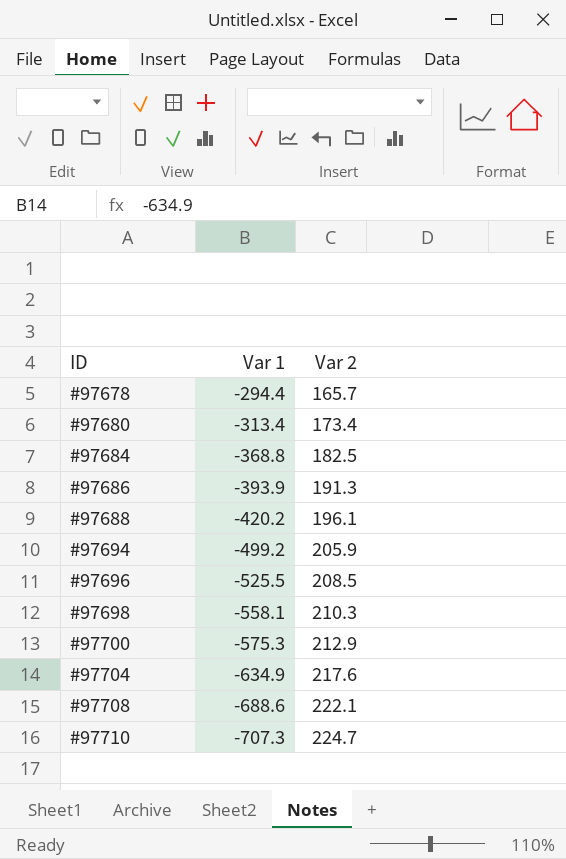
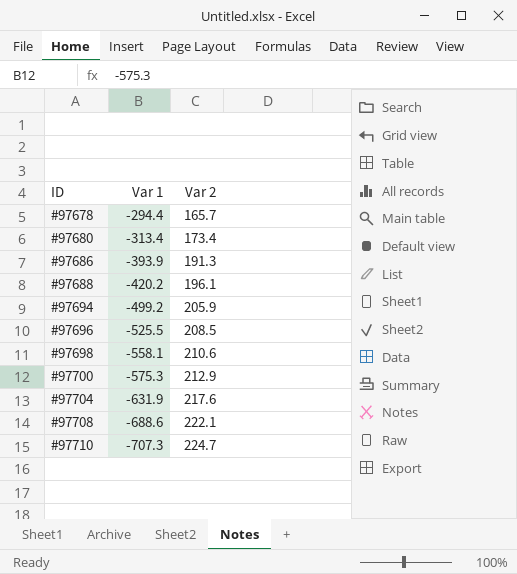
row #97684: -368.8 | 182.5 -> none
#97698 | Var 2: 210.3 -> 210.6
#97704 | Var 1: -634.9 -> -631.9

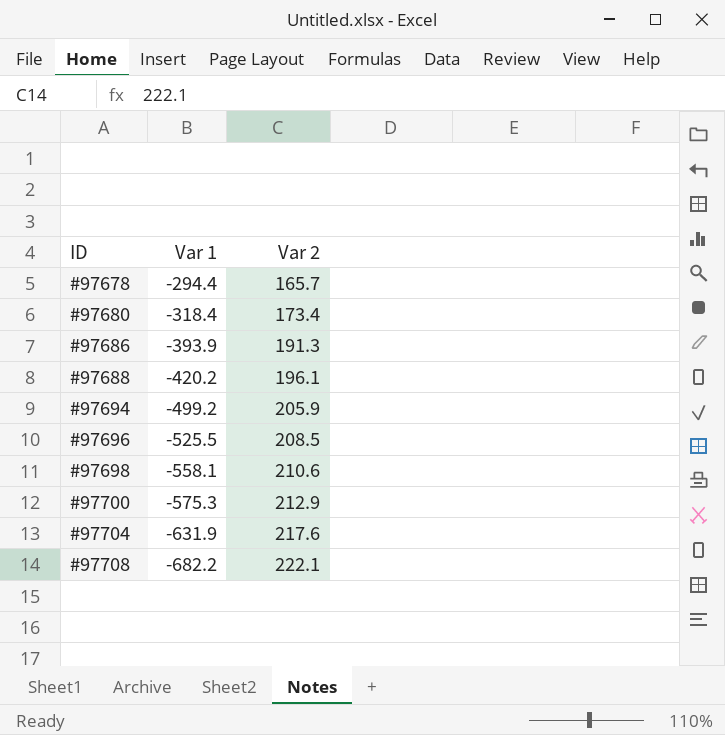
row #97710: -707.3 | 224.7 -> none
#97680 | Var 1: -313.4 -> -318.4
#97708 | Var 1: -688.6 -> -682.2

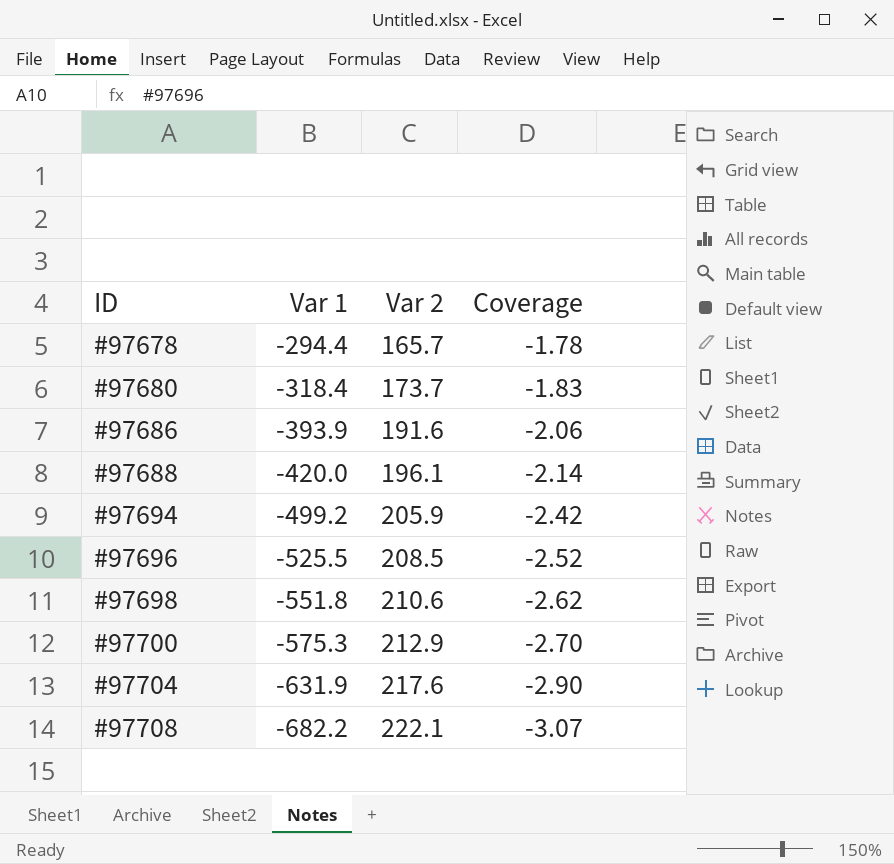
column Coverage | formula: none -> [Var 1] / [Var 2]
#97680 | Var 2: 173.4 -> 173.7
#97686 | Var 2: 191.3 -> 191.6
#97688 | Var 1: -420.2 -> -420.0
#97698 | Var 1: -558.1 -> -551.8

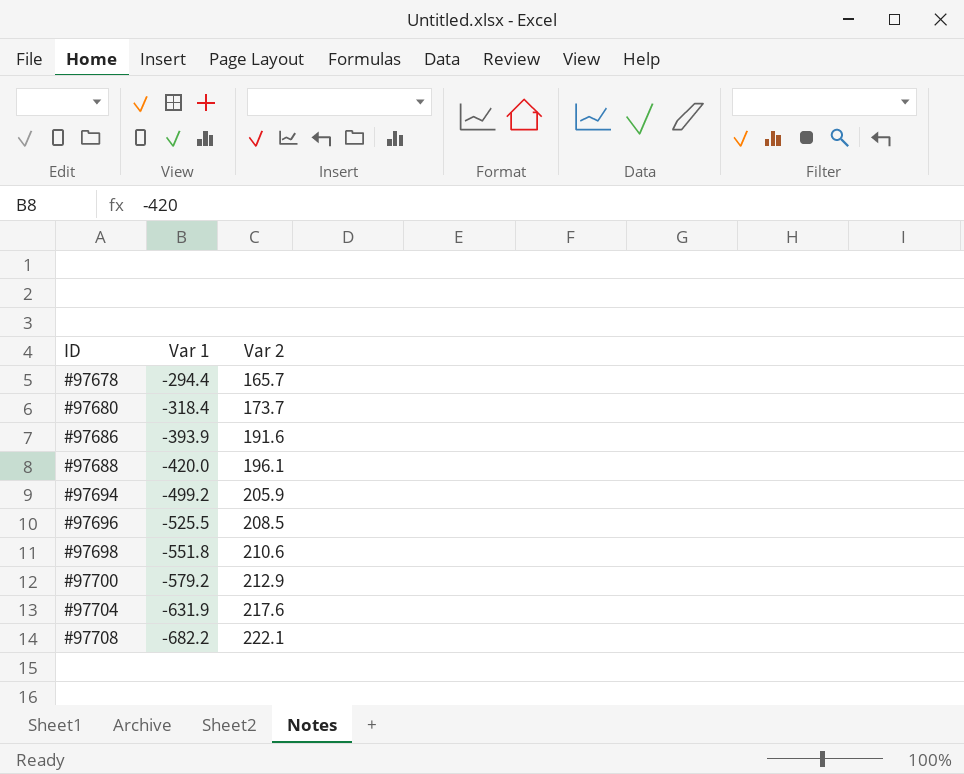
column Coverage | formula: [Var 1] / [Var 2] -> none
#97700 | Var 1: -575.3 -> -579.2

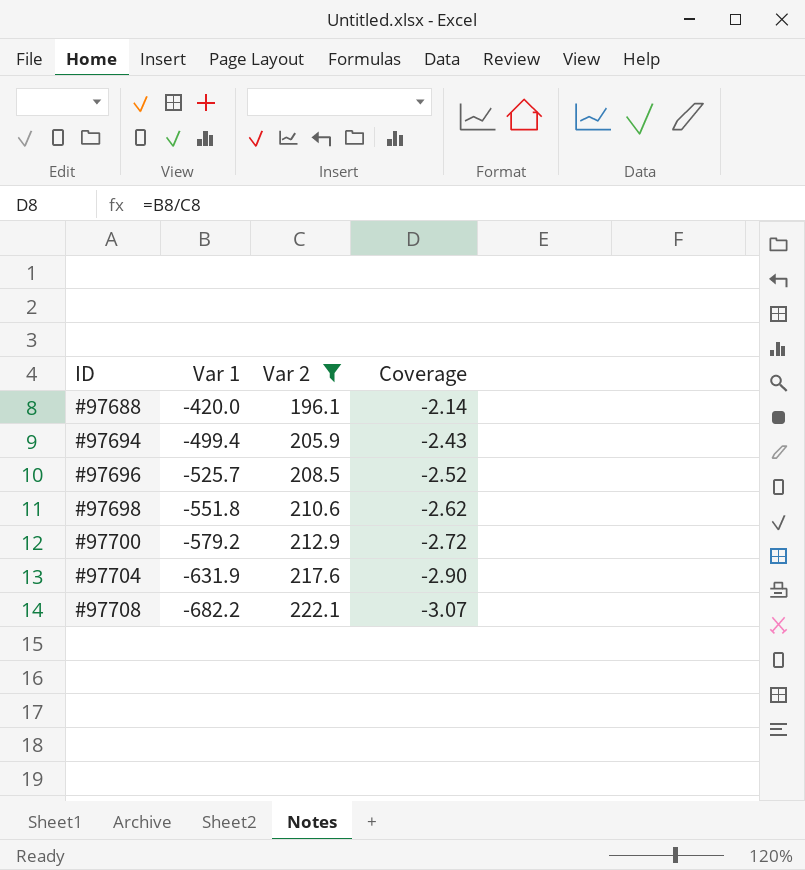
filter: none -> Var 2 >= 196.1
column Coverage | formula: none -> [Var 1] / [Var 2]
#97694 | Var 1: -499.2 -> -499.4
#97696 | Var 1: -525.5 -> -525.7

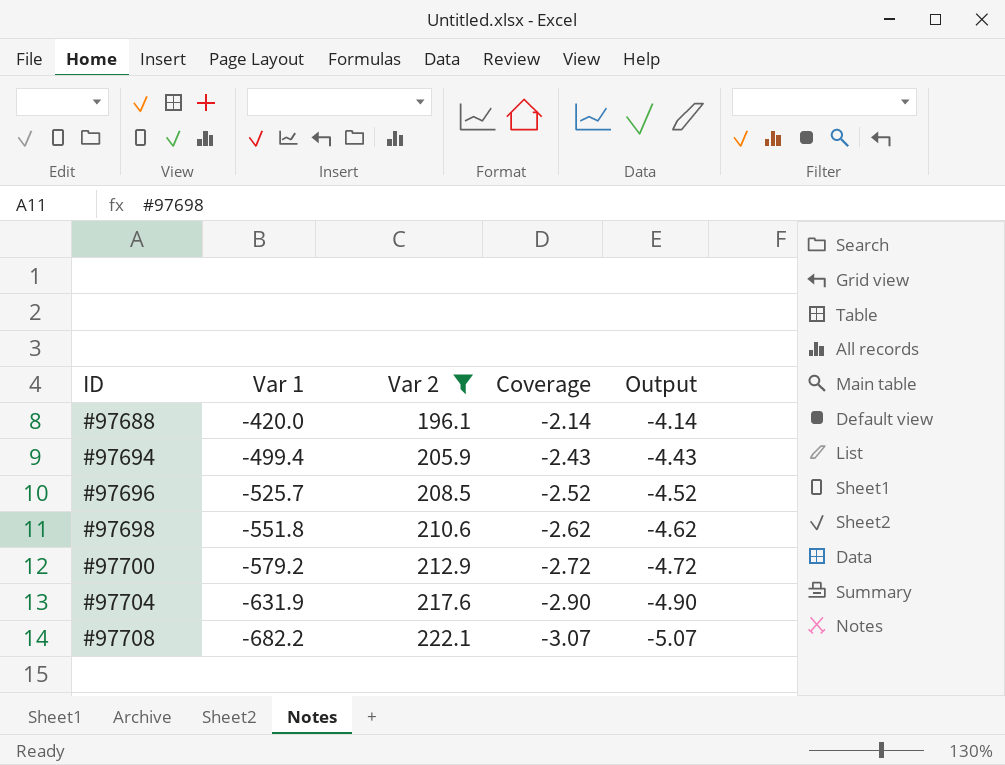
column Output | formula: none -> [Coverage] - 2

